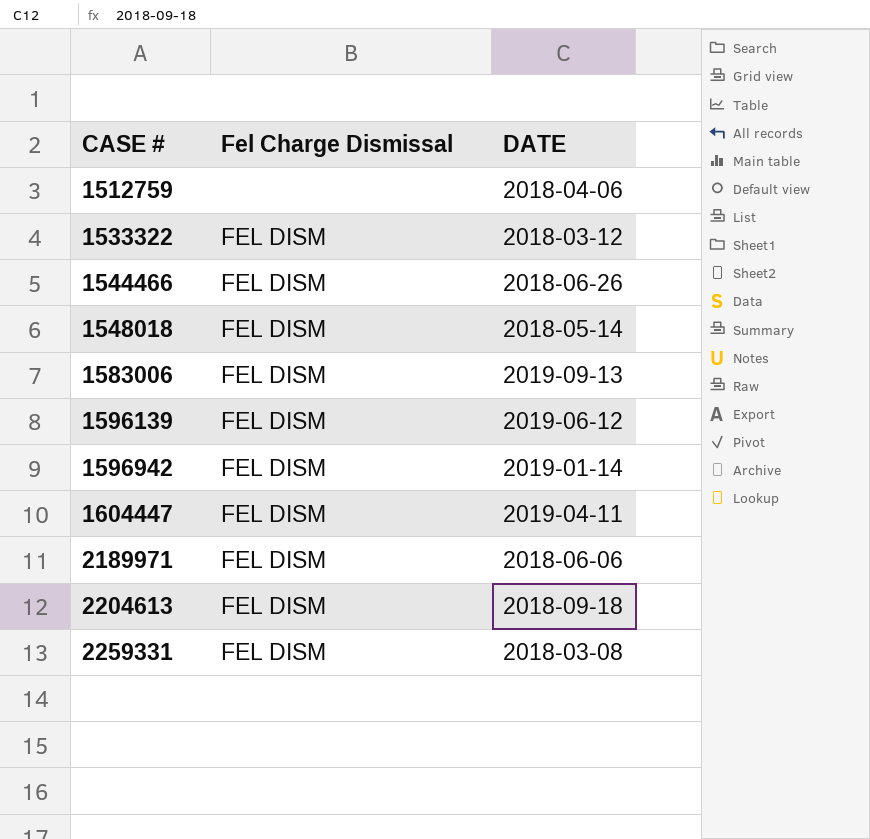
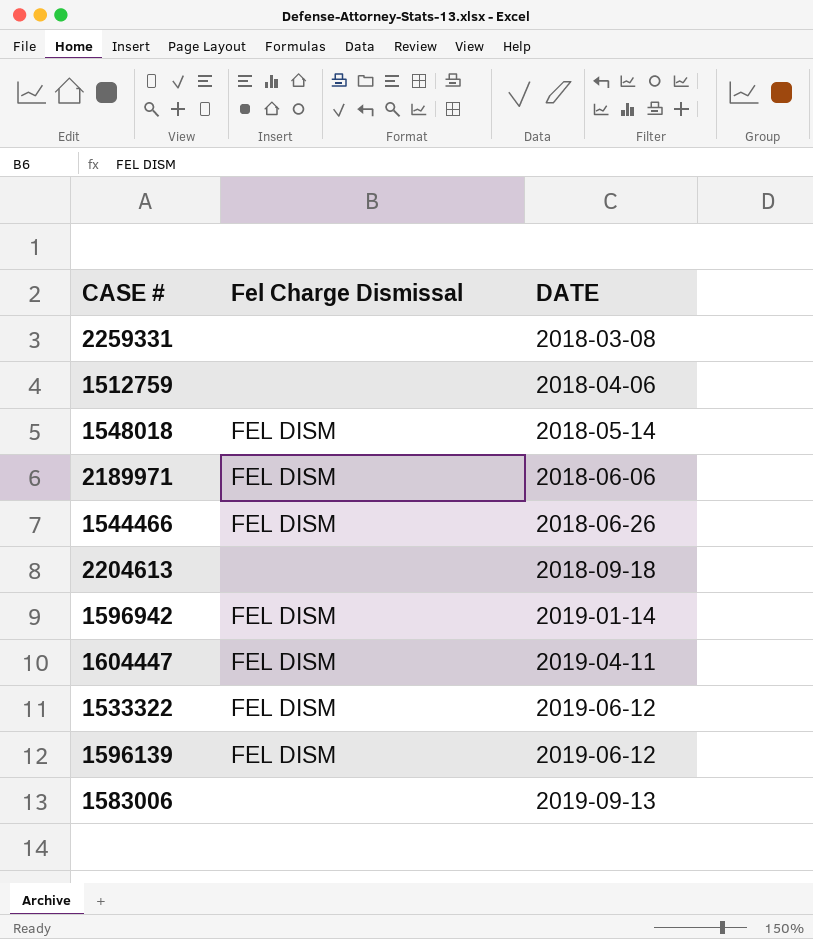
row order: CASE # ascending -> DATE ascending
2259331 | Fel Charge Dismissal: FEL DISM -> none
2204613 | Fel Charge Dismissal: FEL DISM -> none
1533322 | DATE: 2018-03-12 -> 2019-06-12
1583006 | Fel Charge Dismissal: FEL DISM -> none

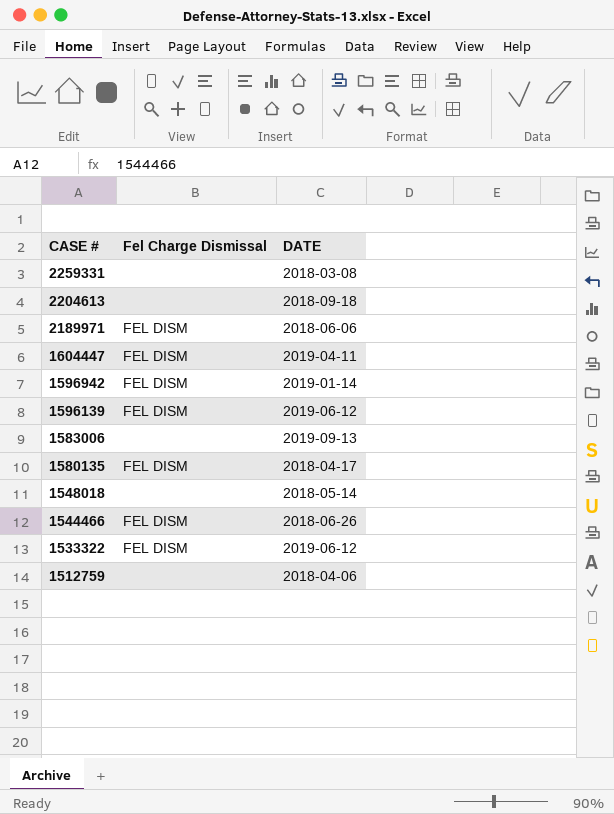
row order: DATE ascending -> CASE # descending
row 1580135: none -> FEL DISM | 2018-04-17
1548018 | Fel Charge Dismissal: FEL DISM -> none

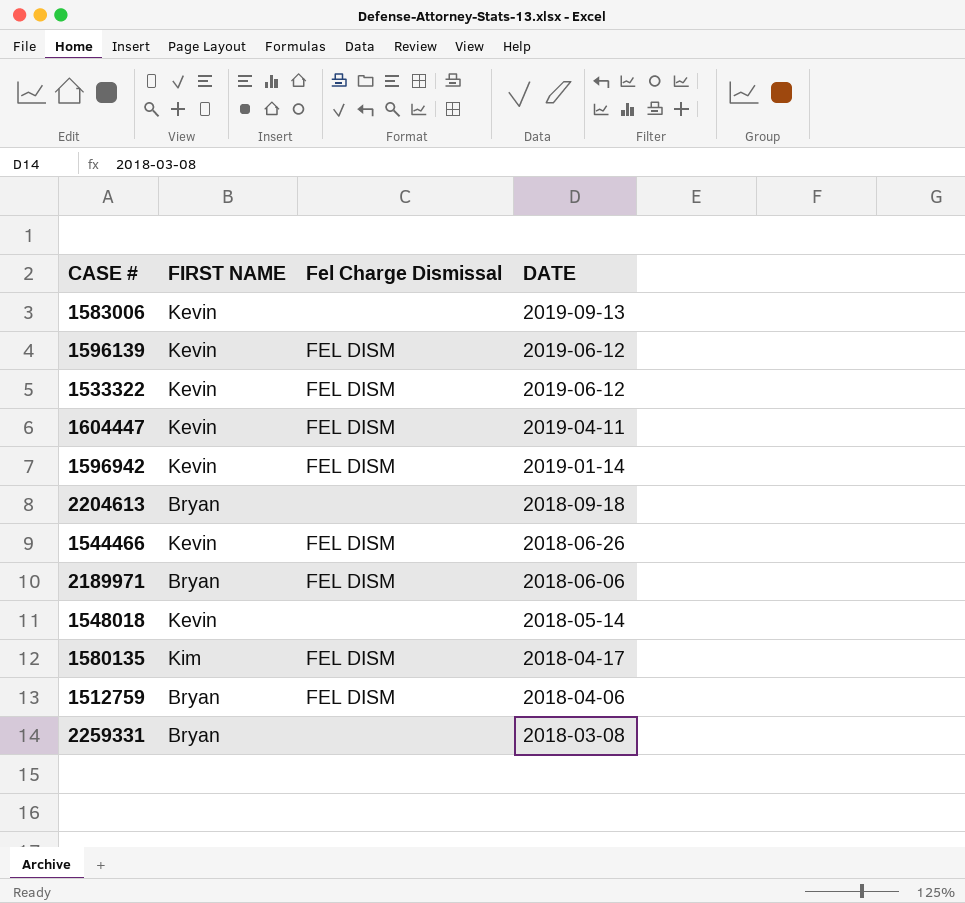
row order: CASE # descending -> DATE descending
column FIRST NAME | position: none -> 2
1512759 | Fel Charge Dismissal: none -> FEL DISM

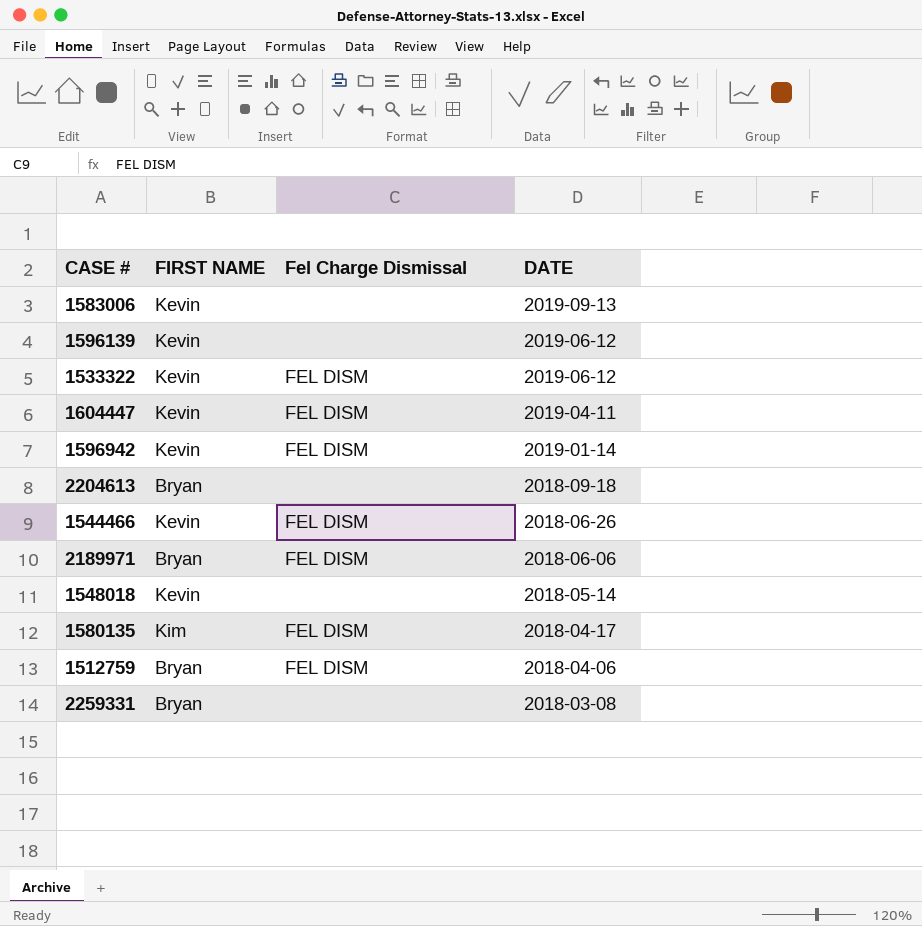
1596139 | Fel Charge Dismissal: FEL DISM -> none

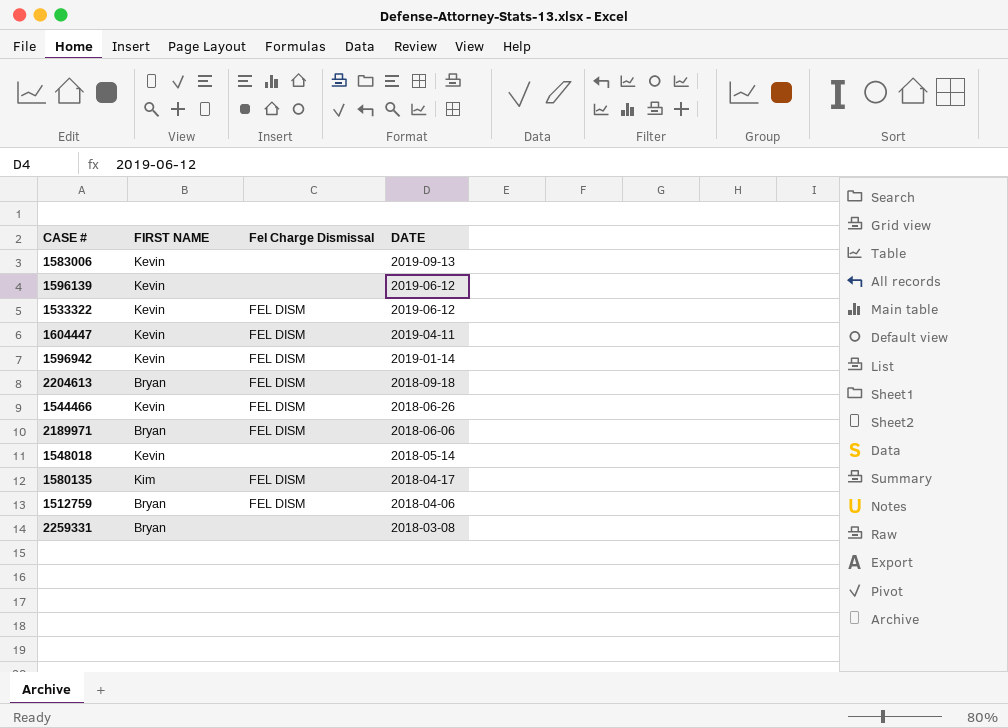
2204613 | Fel Charge Dismissal: none -> FEL DISM

